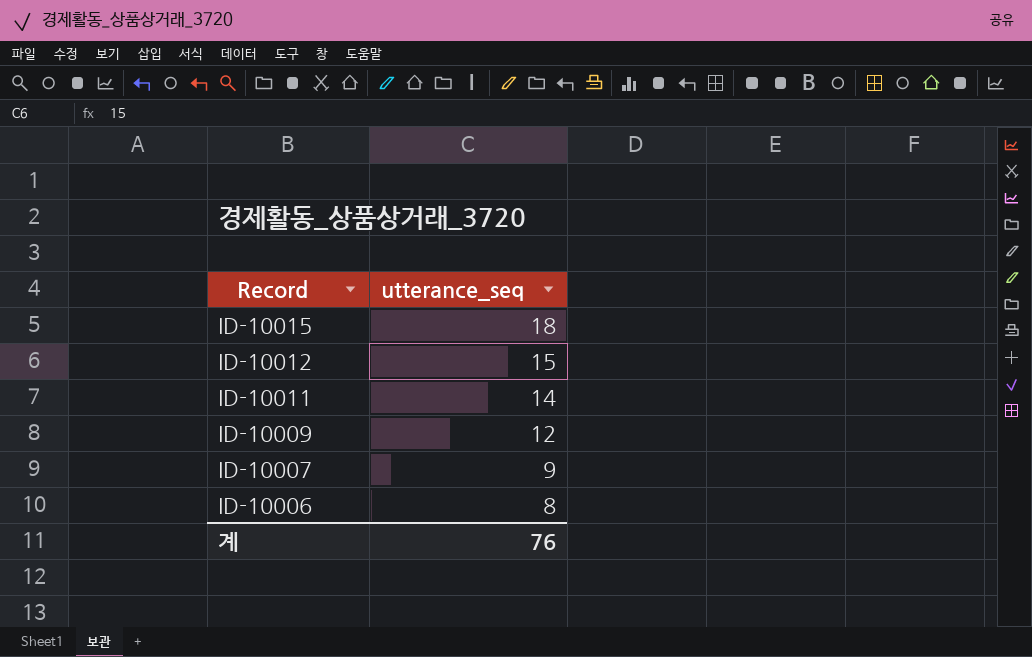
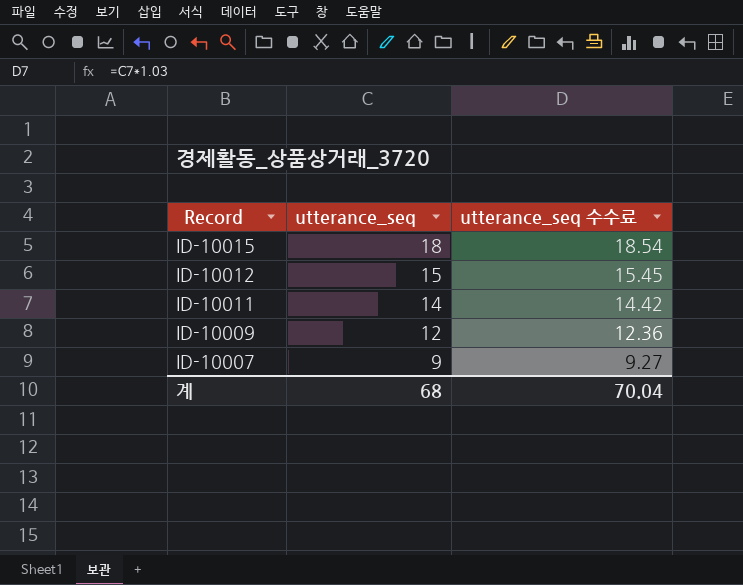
column utterance_seq 수수료 | formula: none -> [utterance_seq] * 1.03
row ID-10006: 8 -> none
계 | utterance_seq: 76 -> 68

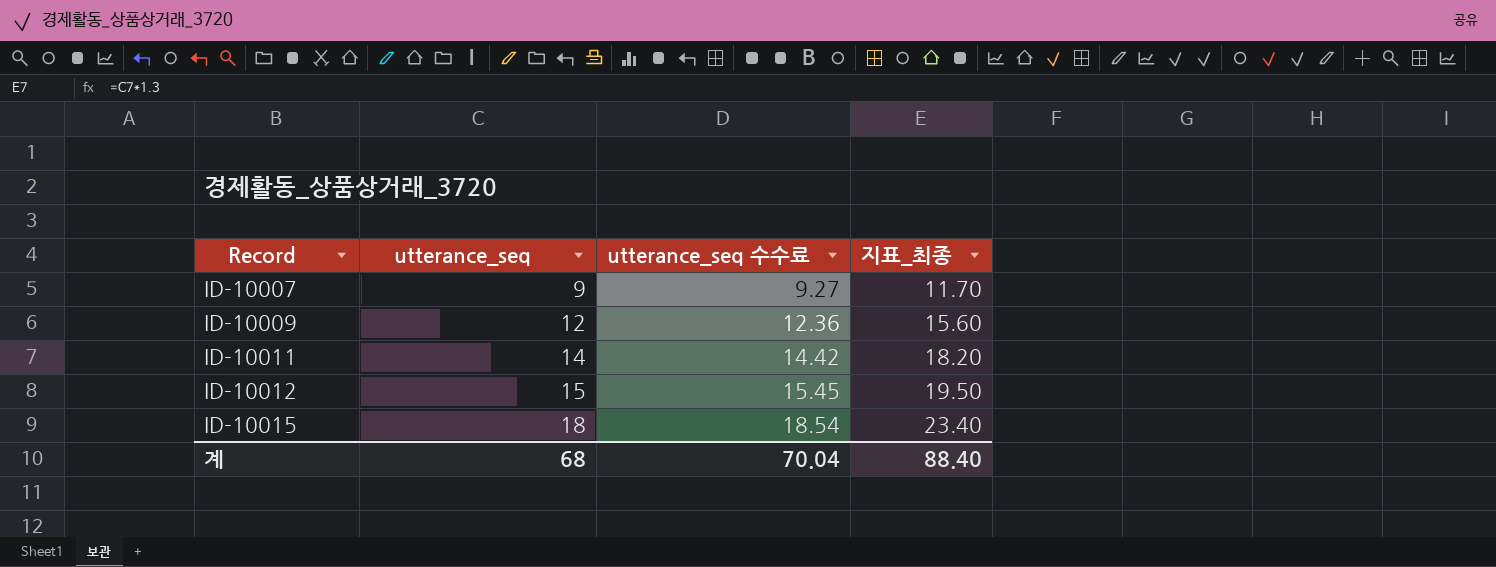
row order: Record descending -> Record ascending
column 지표_최종 | formula: none -> [utterance_seq] * 1.3

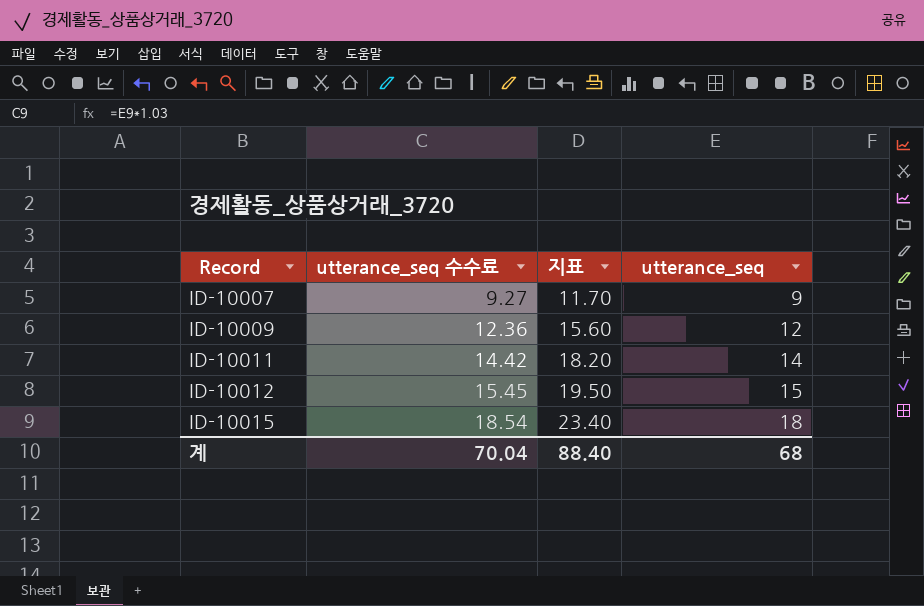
column name: 지표_최종 -> 지표
column utterance_seq | position: 2 -> 4

